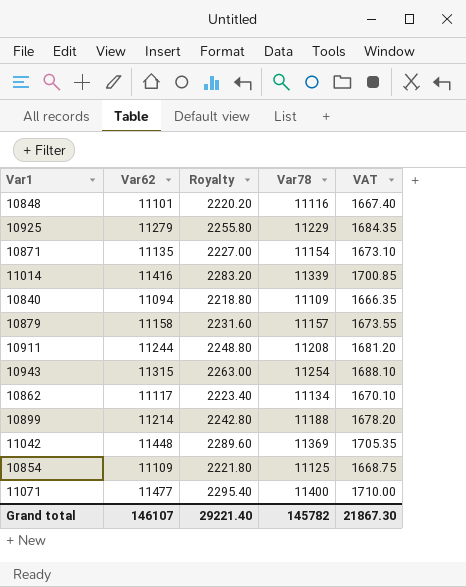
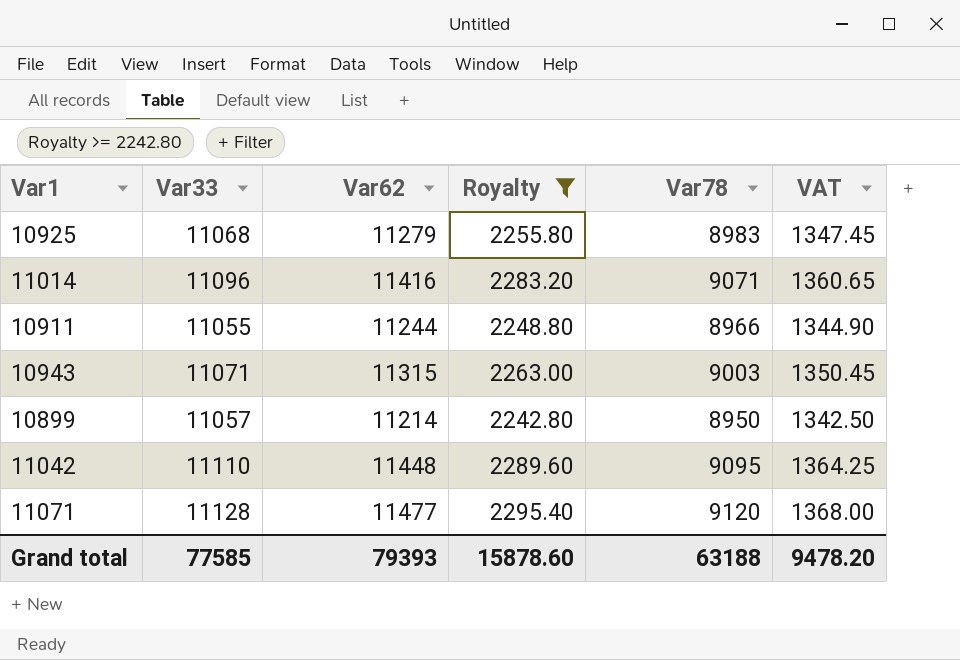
filter: none -> Royalty >= 2242.80
column Var33 | position: none -> 2
10925 | Var78: 11229 -> 8983
10925 | VAT: 1684.35 -> 1347.45
11014 | Var78: 11339 -> 9071
11014 | VAT: 1700.85 -> 1360.65
10911 | Var78: 11208 -> 8966
10911 | VAT: 1681.20 -> 1344.90
10943 | Var78: 11254 -> 9003
10943 | VAT: 1688.10 -> 1350.45
10899 | Var78: 11188 -> 8950
10899 | VAT: 1678.20 -> 1342.50
11042 | Var78: 11369 -> 9095
11042 | VAT: 1705.35 -> 1364.25
11071 | Var78: 11400 -> 9120
11071 | VAT: 1710.00 -> 1368.00
Grand total | Var62: 146107 -> 79393
Grand total | Royalty: 29221.40 -> 15878.60
Grand total | Var78: 145782 -> 63188
Grand total | VAT: 21867.30 -> 9478.20

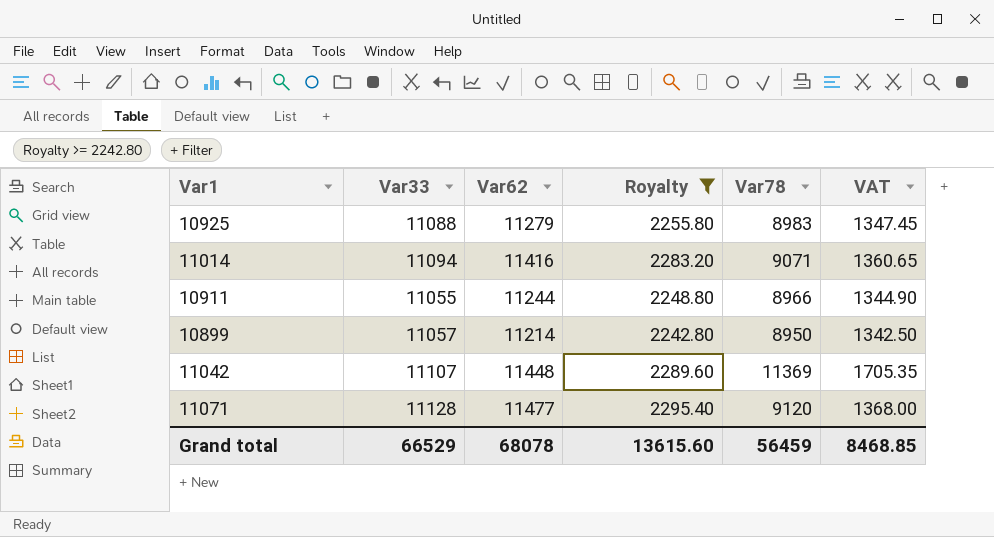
row 10943: 11071 | 11315 | 2263.00 | 9003 | 1350.45 -> none
10925 | Var33: 11068 -> 11088
11014 | Var33: 11096 -> 11094
11042 | Var33: 11110 -> 11107
11042 | Var78: 9095 -> 11369
11042 | VAT: 1364.25 -> 1705.35
Grand total | Var33: 77585 -> 66529
Grand total | Var62: 79393 -> 68078
Grand total | Royalty: 15878.60 -> 13615.60
Grand total | Var78: 63188 -> 56459
Grand total | VAT: 9478.20 -> 8468.85

